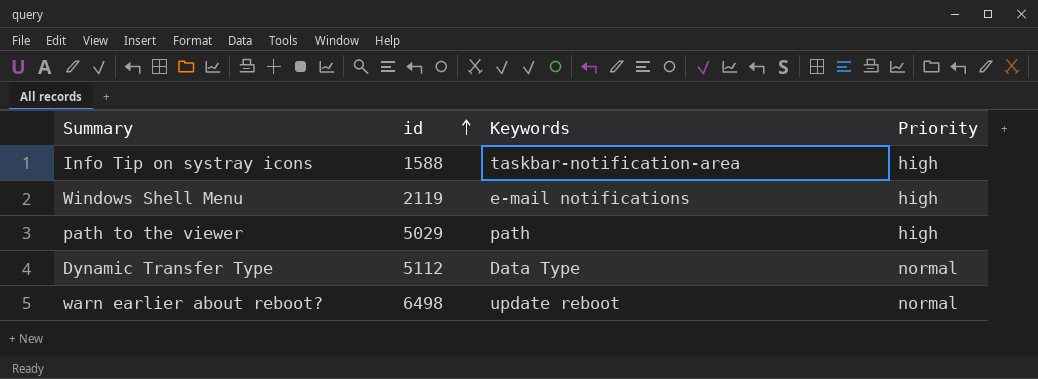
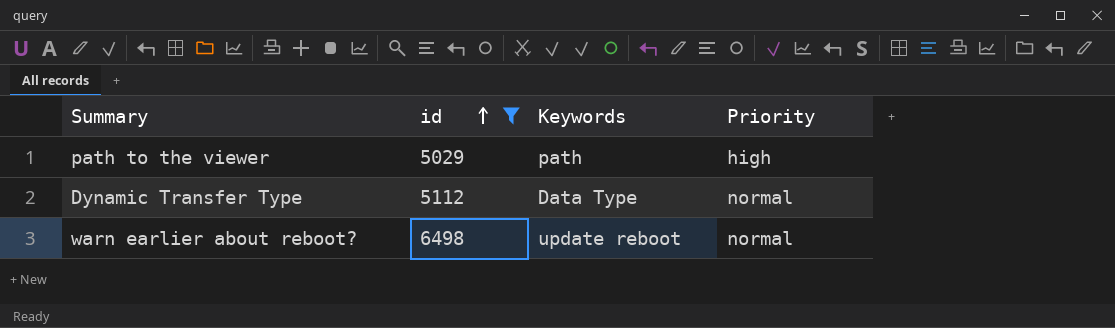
filter: none -> id >= 5029

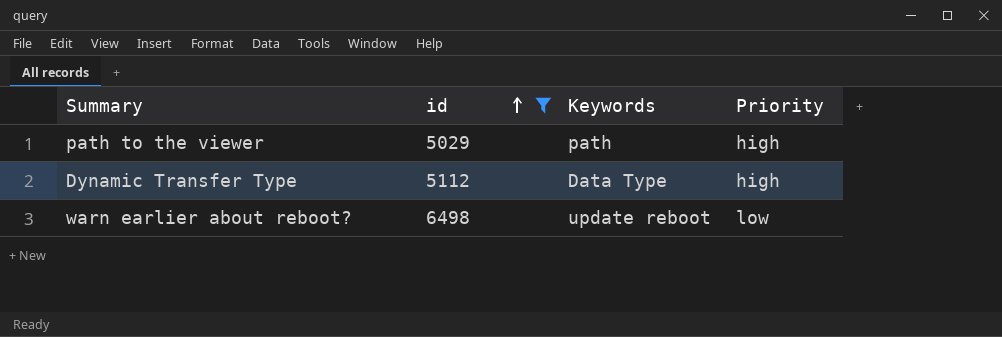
Dynamic Transfer Type | Priority: normal -> high
warn earlier about reboot? | Priority: normal -> low

